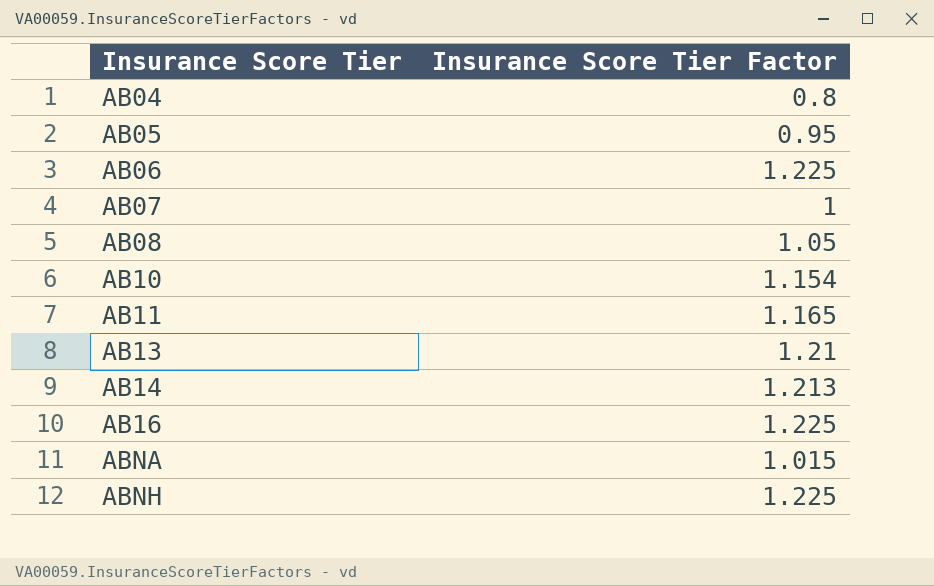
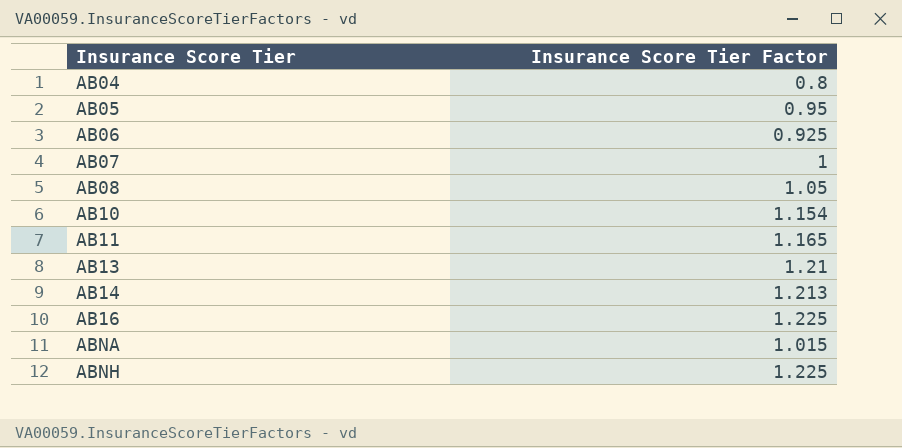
AB06 | Insurance Score Tier Factor: 1.225 -> 0.925

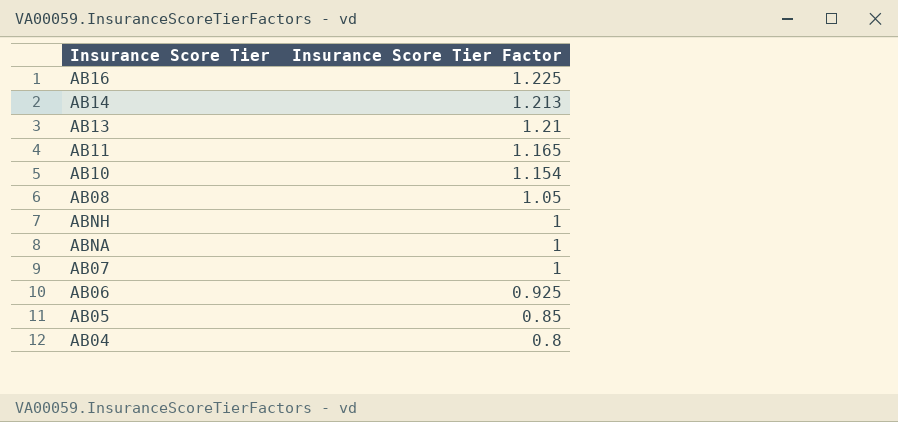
row order: Insurance Score Tier ascending -> Insurance Score Tier Factor descending
ABNH | Insurance Score Tier Factor: 1.225 -> 1
ABNA | Insurance Score Tier Factor: 1.015 -> 1
AB05 | Insurance Score Tier Factor: 0.95 -> 0.85

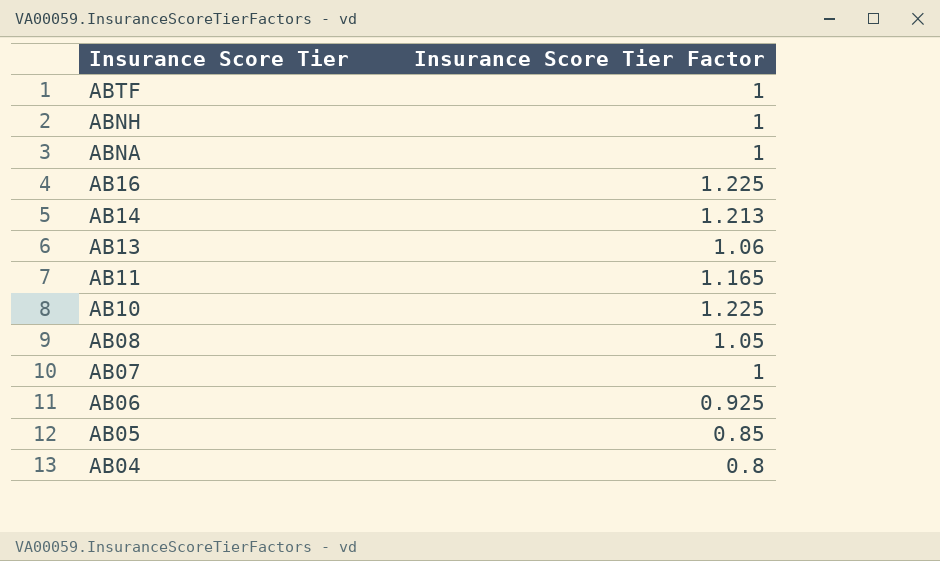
row order: Insurance Score Tier Factor descending -> Insurance Score Tier descending
row ABTF: none -> 1
AB13 | Insurance Score Tier Factor: 1.21 -> 1.06
AB10 | Insurance Score Tier Factor: 1.154 -> 1.225

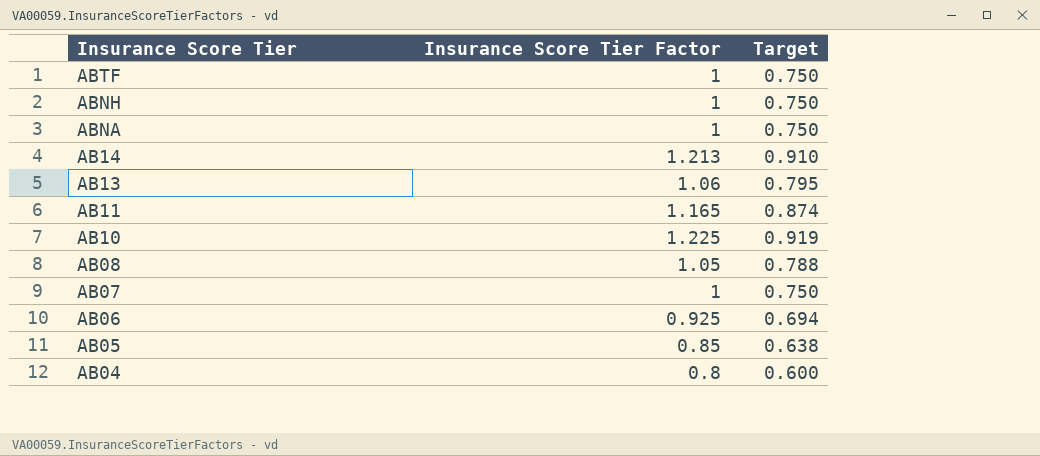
column Target | formula: none -> [Insurance Score Tier Factor] * 0.75
row AB16: 1.225 -> none

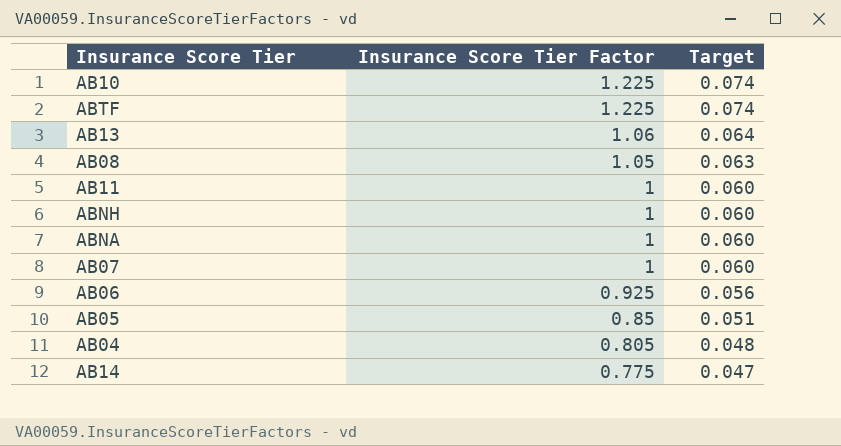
row order: Insurance Score Tier descending -> Insurance Score Tier Factor descending
column Target | formula: [Insurance Score Tier Factor] * 0.75 -> [Insurance Score Tier Factor] * 0.06
ABTF | Insurance Score Tier Factor: 1 -> 1.225
AB11 | Insurance Score Tier Factor: 1.165 -> 1
AB04 | Insurance Score Tier Factor: 0.8 -> 0.805
AB14 | Insurance Score Tier Factor: 1.213 -> 0.775

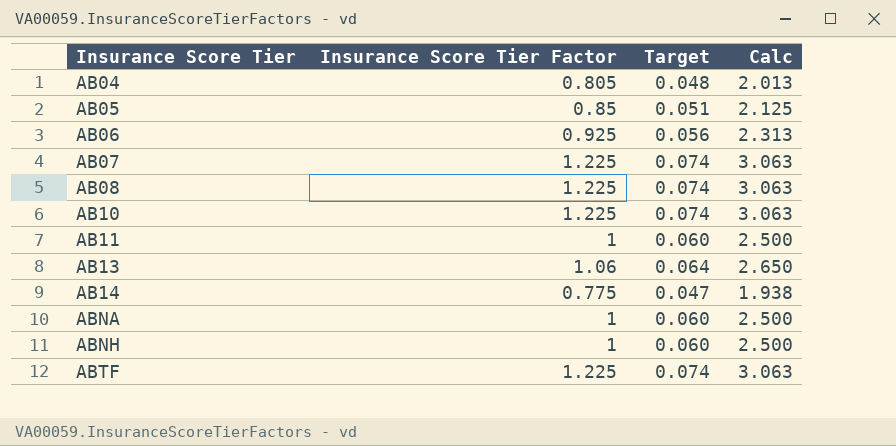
row order: Insurance Score Tier Factor descending -> Insurance Score Tier ascending
column Calc | formula: none -> [Insurance Score Tier Factor] * 2.5
AB07 | Insurance Score Tier Factor: 1 -> 1.225
AB07 | Target: 0.060 -> 0.074
AB08 | Insurance Score Tier Factor: 1.05 -> 1.225
AB08 | Target: 0.063 -> 0.074

